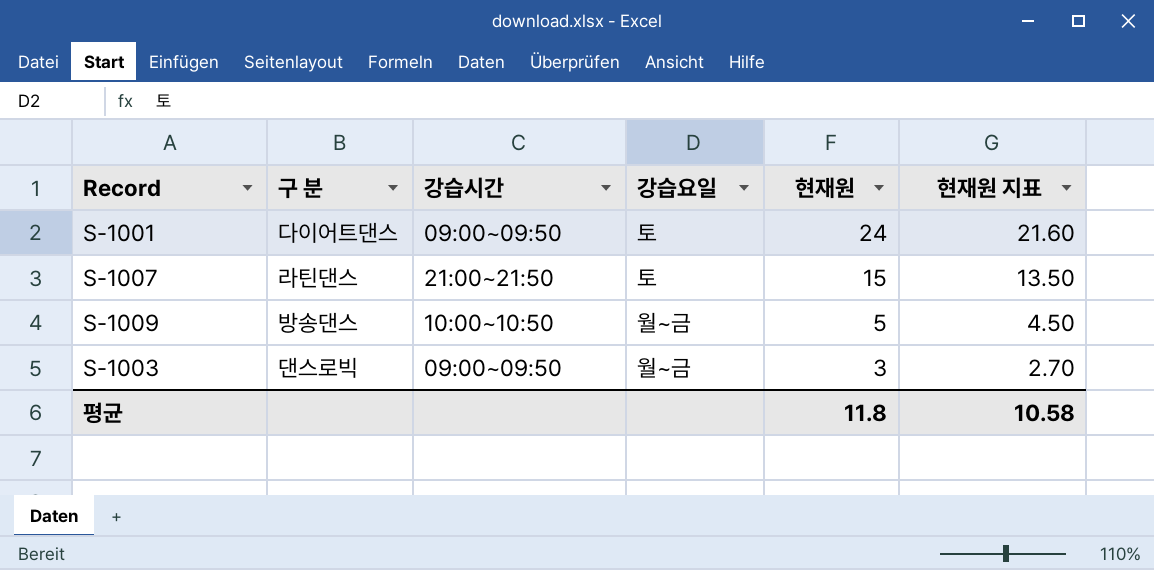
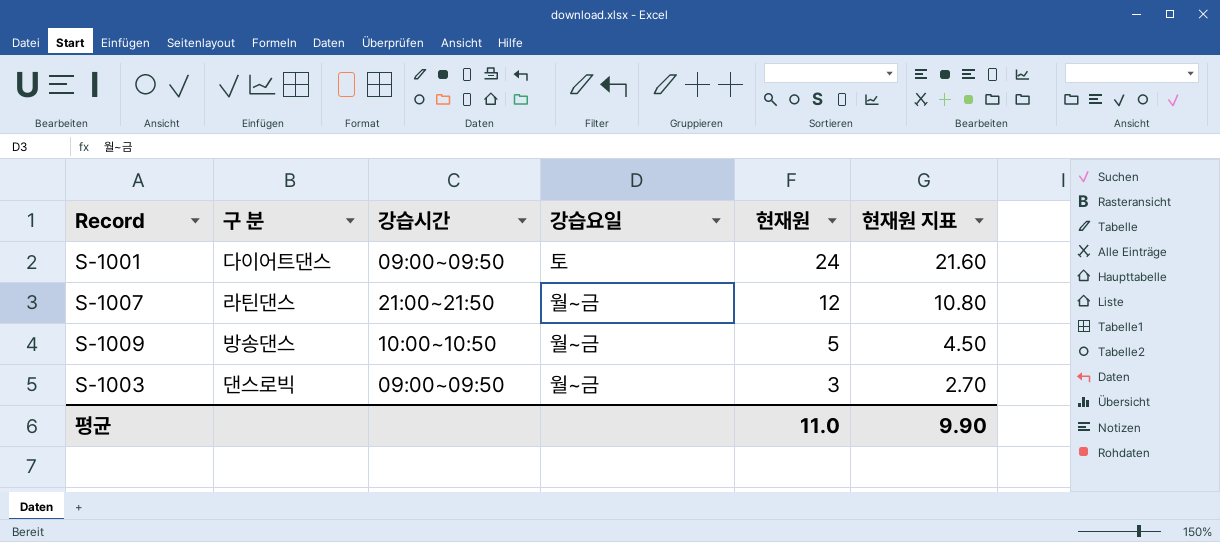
S-1007 | 강습요일: 토 -> 월~금
S-1007 | 현재원: 15 -> 12
S-1007 | 현재원 지표: 13.50 -> 10.80
평균 | 현재원: 11.8 -> 11.0
평균 | 현재원 지표: 10.58 -> 9.90

